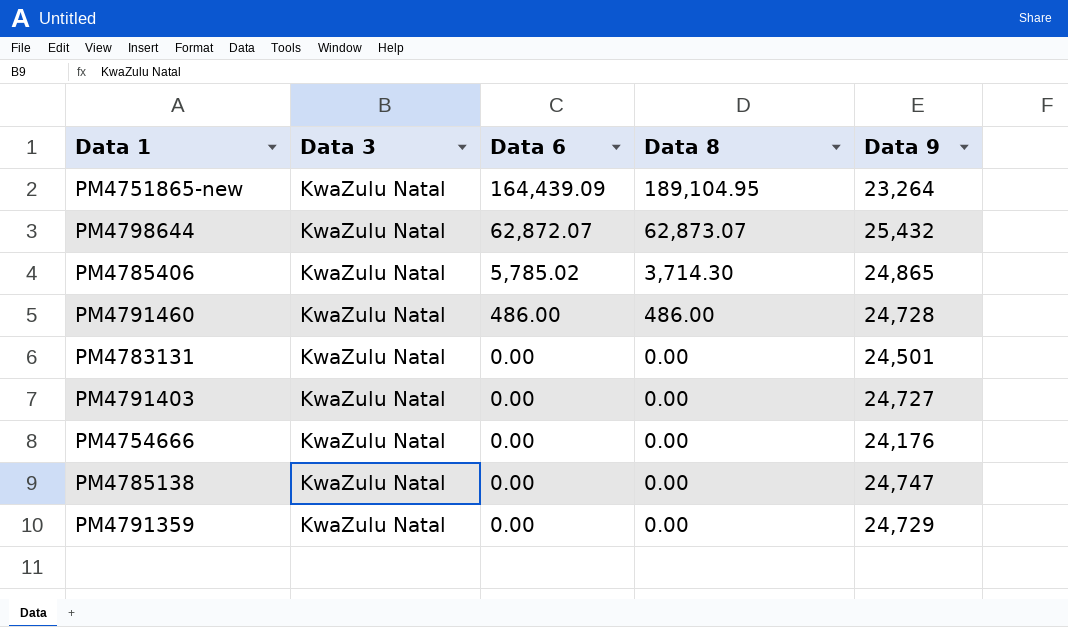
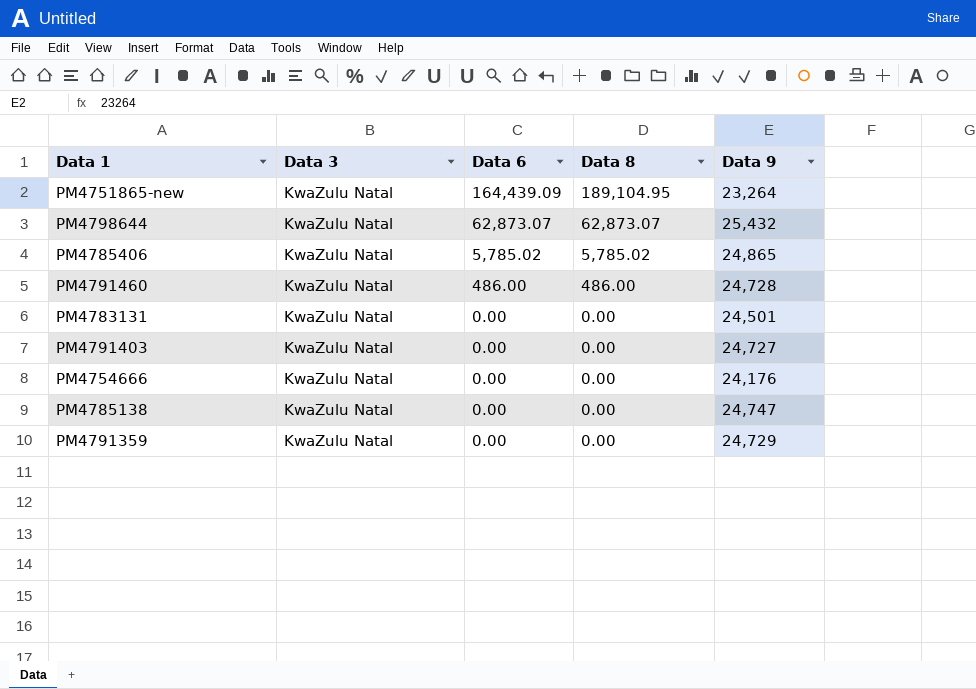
PM4798644 | Data 6: 62,872.07 -> 62,873.07
PM4785406 | Data 8: 3,714.30 -> 5,785.02

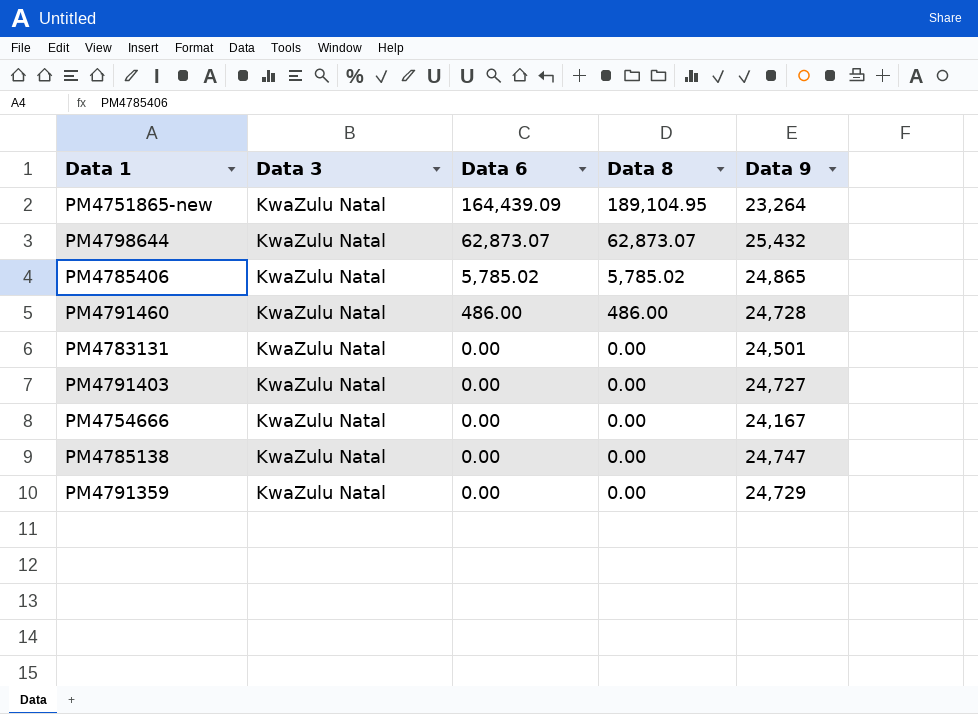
PM4754666 | Data 9: 24,176 -> 24,167

